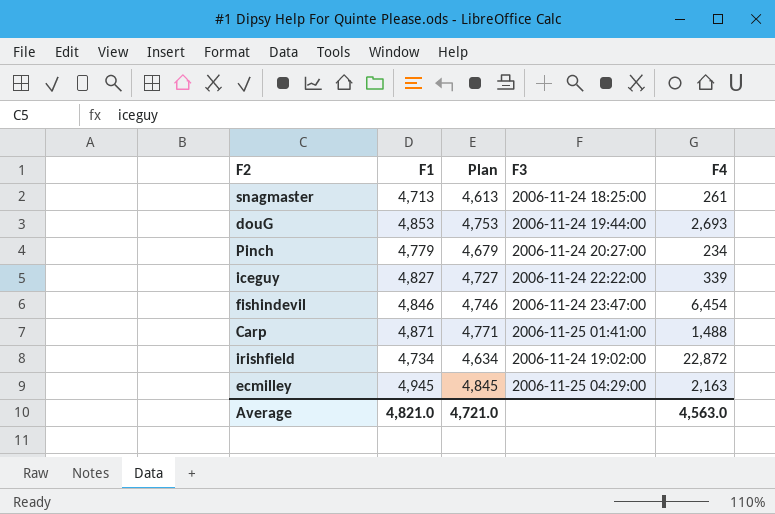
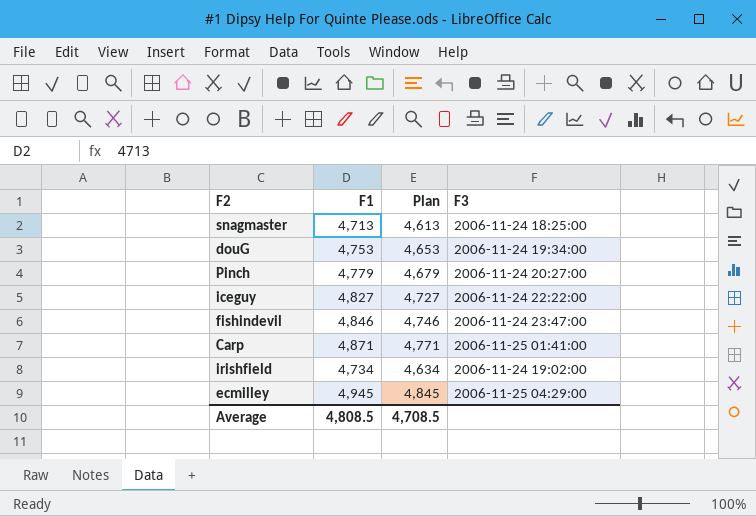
column F4 | position: 5 -> none
douG | F1: 4,853 -> 4,753
douG | Plan: 4,753 -> 4,653
douG | F3: 2006-11-24 19:44:00 -> 2006-11-24 19:34:00
Average | F1: 4,821.0 -> 4,808.5
Average | Plan: 4,721.0 -> 4,708.5

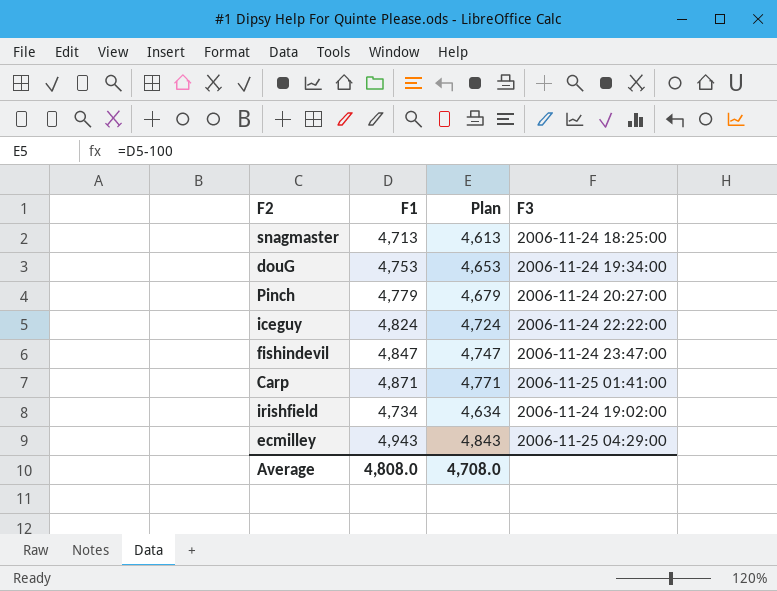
iceguy | F1: 4,827 -> 4,824
iceguy | Plan: 4,727 -> 4,724
fishindevil | F1: 4,846 -> 4,847
fishindevil | Plan: 4,746 -> 4,747
ecmilley | F1: 4,945 -> 4,943
ecmilley | Plan: 4,845 -> 4,843
Average | F1: 4,808.5 -> 4,808.0
Average | Plan: 4,708.5 -> 4,708.0

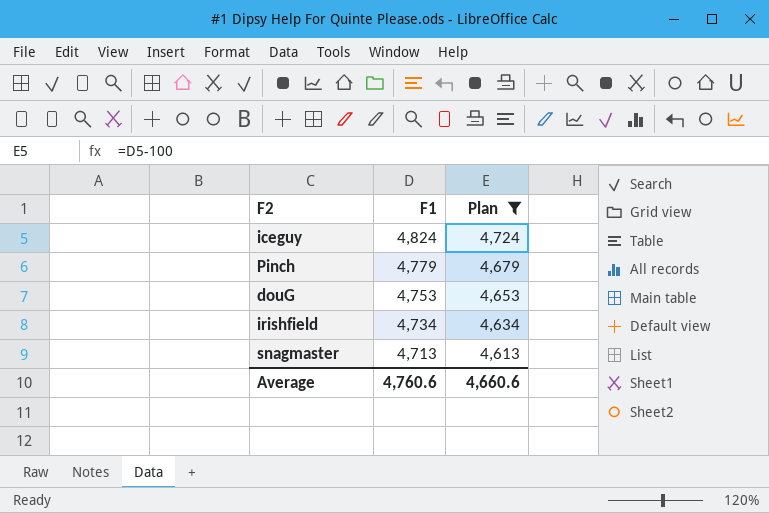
filter: none -> Plan <= 4,724
row order: none -> F1 descending
column F3 | position: 4 -> none
Average | F1: 4,808.0 -> 4,760.6
Average | Plan: 4,708.0 -> 4,660.6

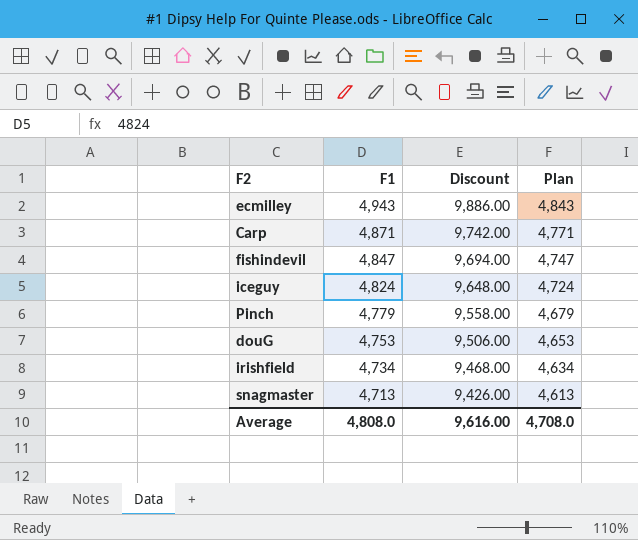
filter: Plan <= 4,724 -> none
column Discount | formula: none -> [F1] * 2
Average | F1: 4,760.6 -> 4,808.0
Average | Plan: 4,660.6 -> 4,708.0

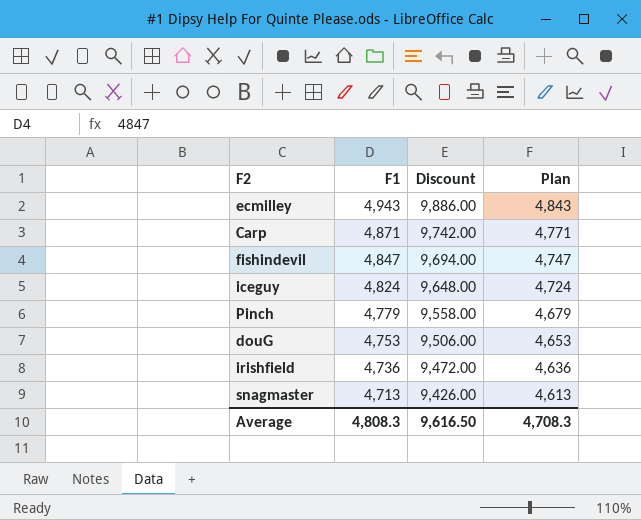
irishfield | F1: 4,734 -> 4,736
irishfield | Discount: 9,468.00 -> 9,472.00
irishfield | Plan: 4,634 -> 4,636
Average | F1: 4,808.0 -> 4,808.3
Average | Discount: 9,616.00 -> 9,616.50
Average | Plan: 4,708.0 -> 4,708.3

